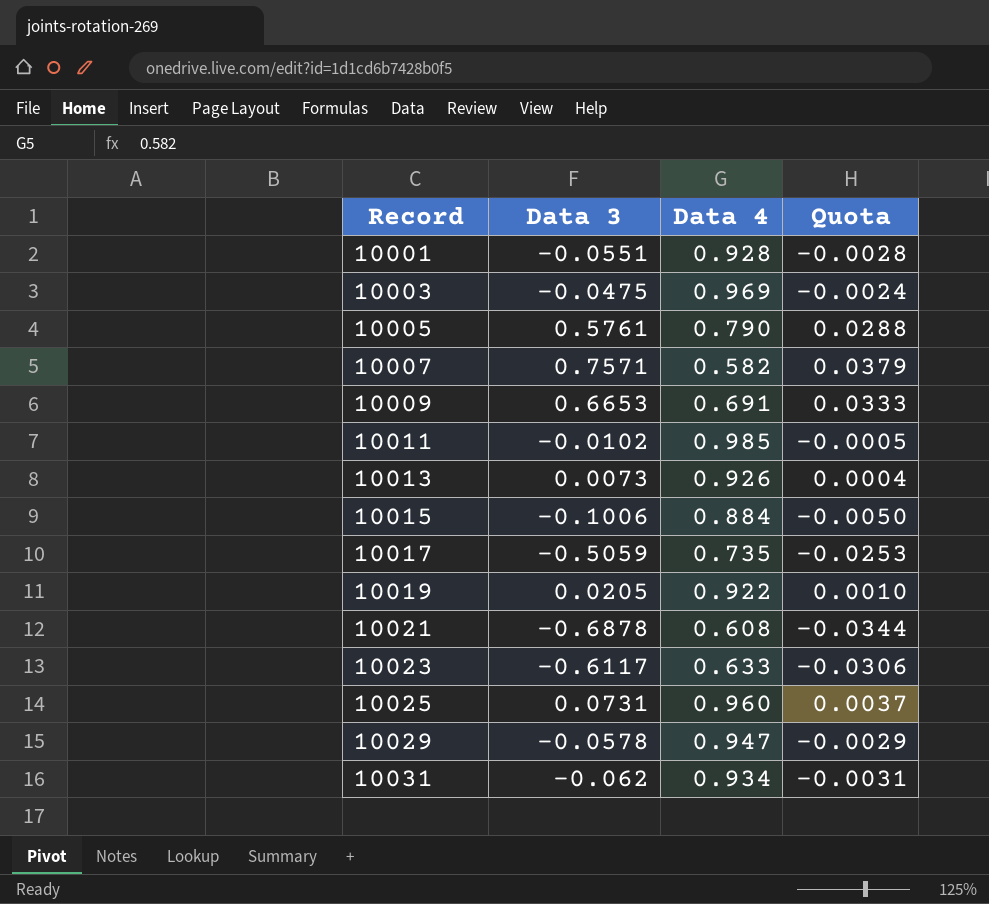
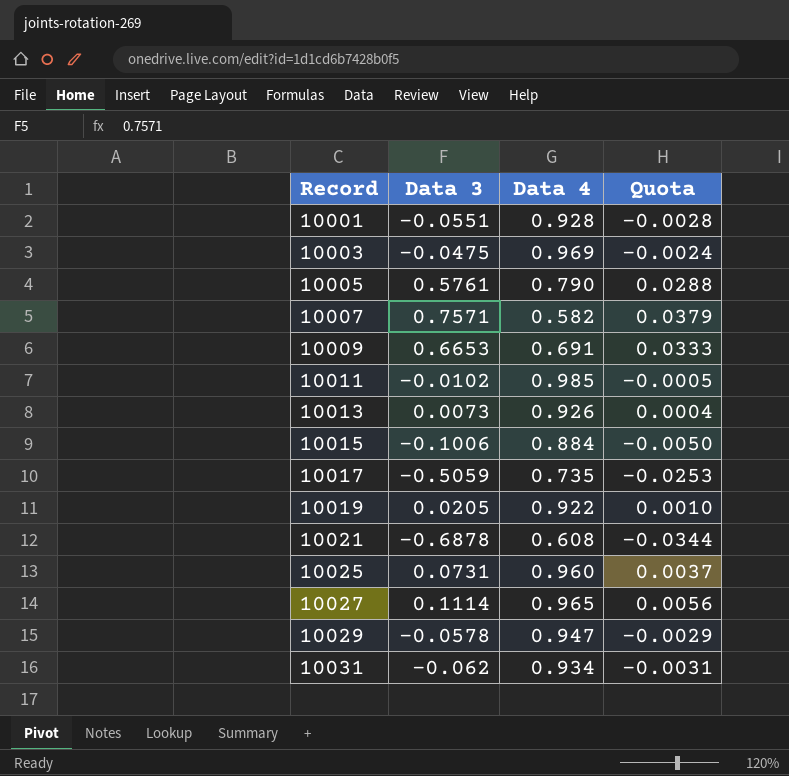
row 10023: -0.6117 | 0.633 | -0.0306 -> none
row 10027: none -> 0.1114 | 0.965 | 0.0056

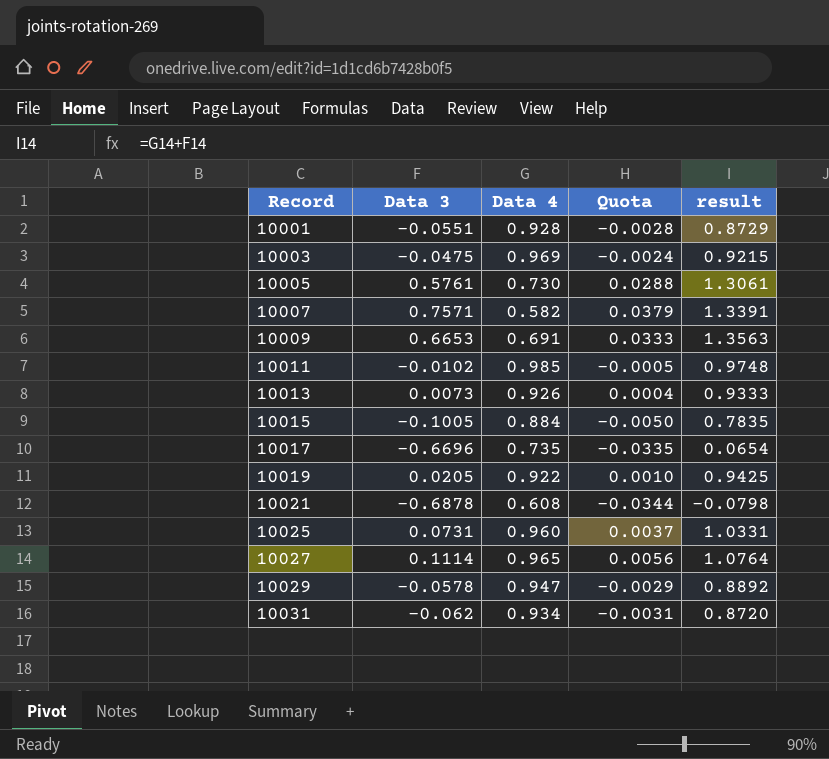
column result | formula: none -> [Data 3] + [Data 4]
10005 | Data 4: 0.790 -> 0.730
10015 | Data 3: -0.1006 -> -0.1005
10017 | Data 3: -0.5059 -> -0.6696
10017 | Quota: -0.0253 -> -0.0335

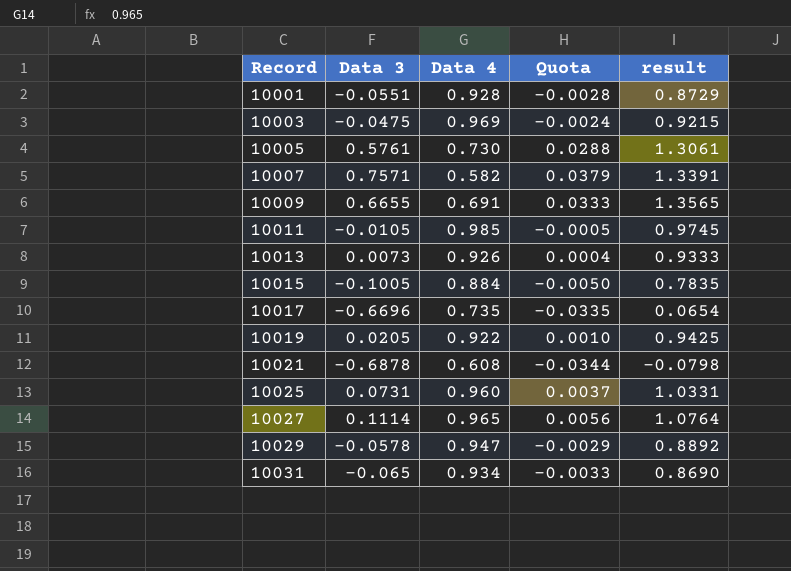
10009 | Data 3: 0.6653 -> 0.6655
10009 | result: 1.3563 -> 1.3565
10011 | Data 3: -0.0102 -> -0.0105
10011 | result: 0.9748 -> 0.9745
10031 | Data 3: -0.062 -> -0.065
10031 | Quota: -0.0031 -> -0.0033
10031 | result: 0.8720 -> 0.8690

